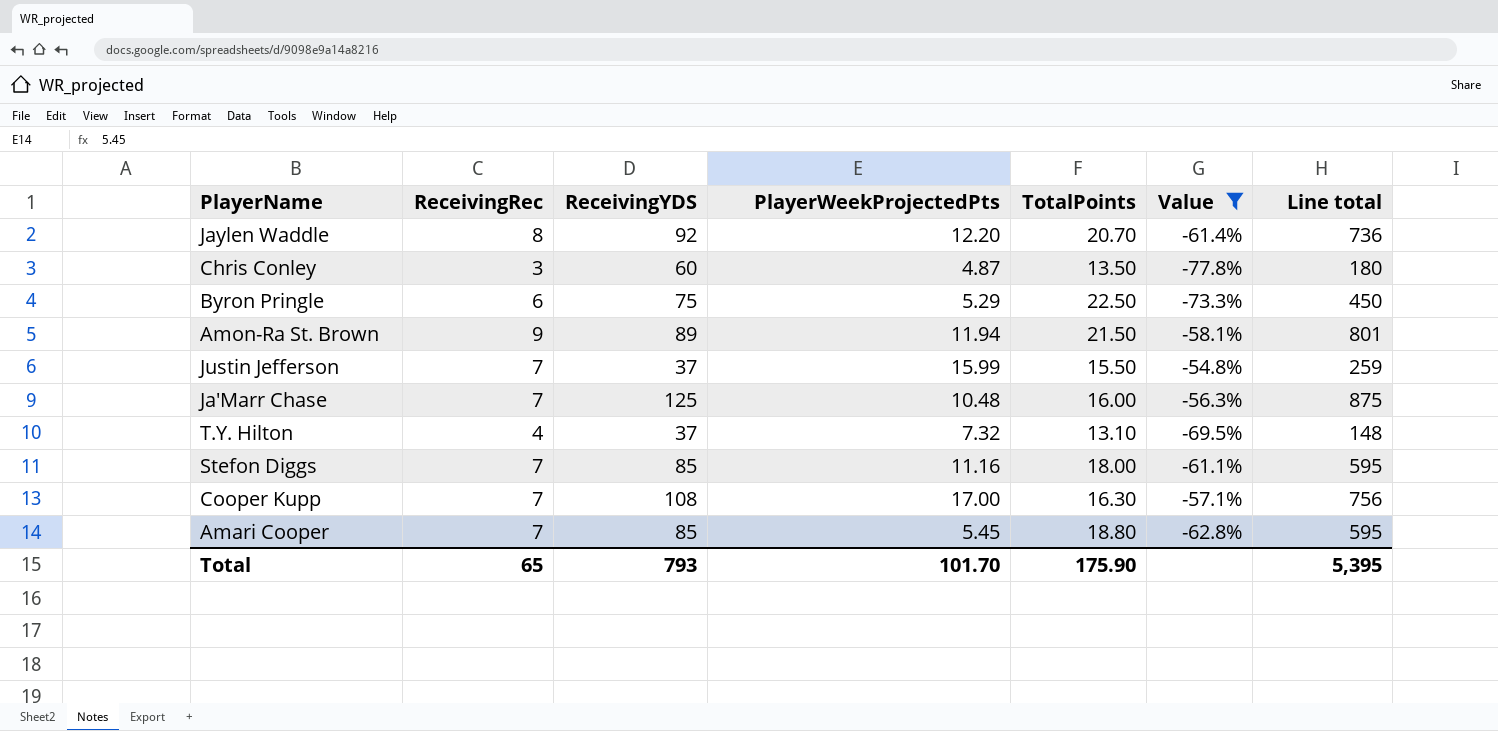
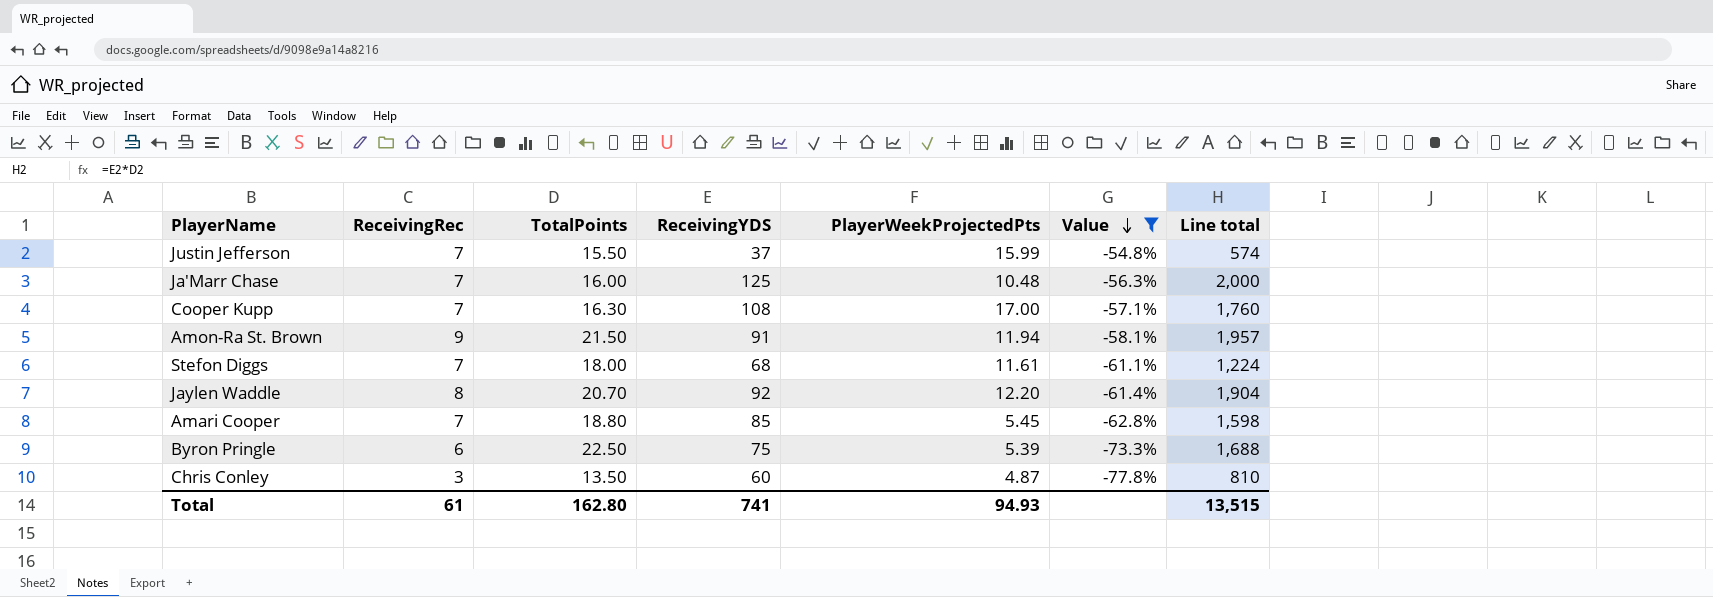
row order: none -> Value descending
column TotalPoints | position: 5 -> 3
column Line total | formula: [ReceivingRec] * [ReceivingYDS] -> [TotalPoints] * [ReceivingYDS]
row T.Y. Hilton: 4 | 37 | 7.32 | 13.10 | -69.5% | 148 -> none
Amon-Ra St. Brown | ReceivingYDS: 89 -> 91
Stefon Diggs | ReceivingYDS: 85 -> 68
Stefon Diggs | PlayerWeekProjectedPts: 11.16 -> 11.61
Byron Pringle | PlayerWeekProjectedPts: 5.29 -> 5.39
Total | ReceivingRec: 65 -> 61
Total | TotalPoints: 175.90 -> 162.80
Total | ReceivingYDS: 793 -> 741
Total | PlayerWeekProjectedPts: 101.70 -> 94.93
Total | Line total: 5,395 -> 13,515

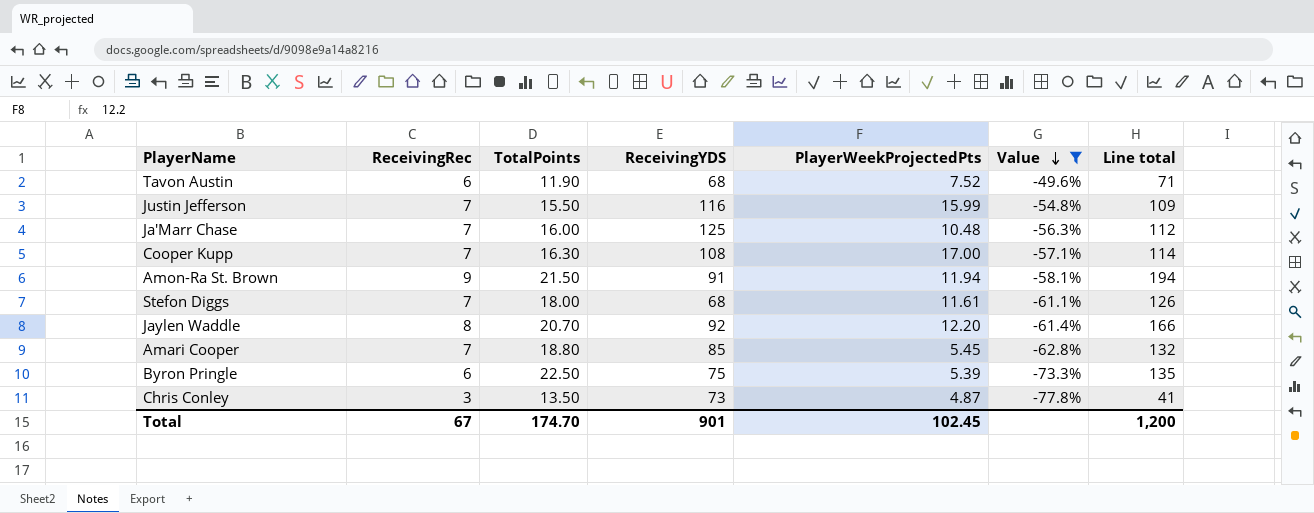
column Line total | formula: [TotalPoints] * [ReceivingYDS] -> [ReceivingRec] * [TotalPoints]
row Tavon Austin: none -> 6 | 11.90 | 68 | 7.52 | -49.6% | 71
Justin Jefferson | ReceivingYDS: 37 -> 116
Chris Conley | ReceivingYDS: 60 -> 73
Total | ReceivingRec: 61 -> 67
Total | TotalPoints: 162.80 -> 174.70
Total | ReceivingYDS: 741 -> 901
Total | PlayerWeekProjectedPts: 94.93 -> 102.45
Total | Line total: 13,515 -> 1,200

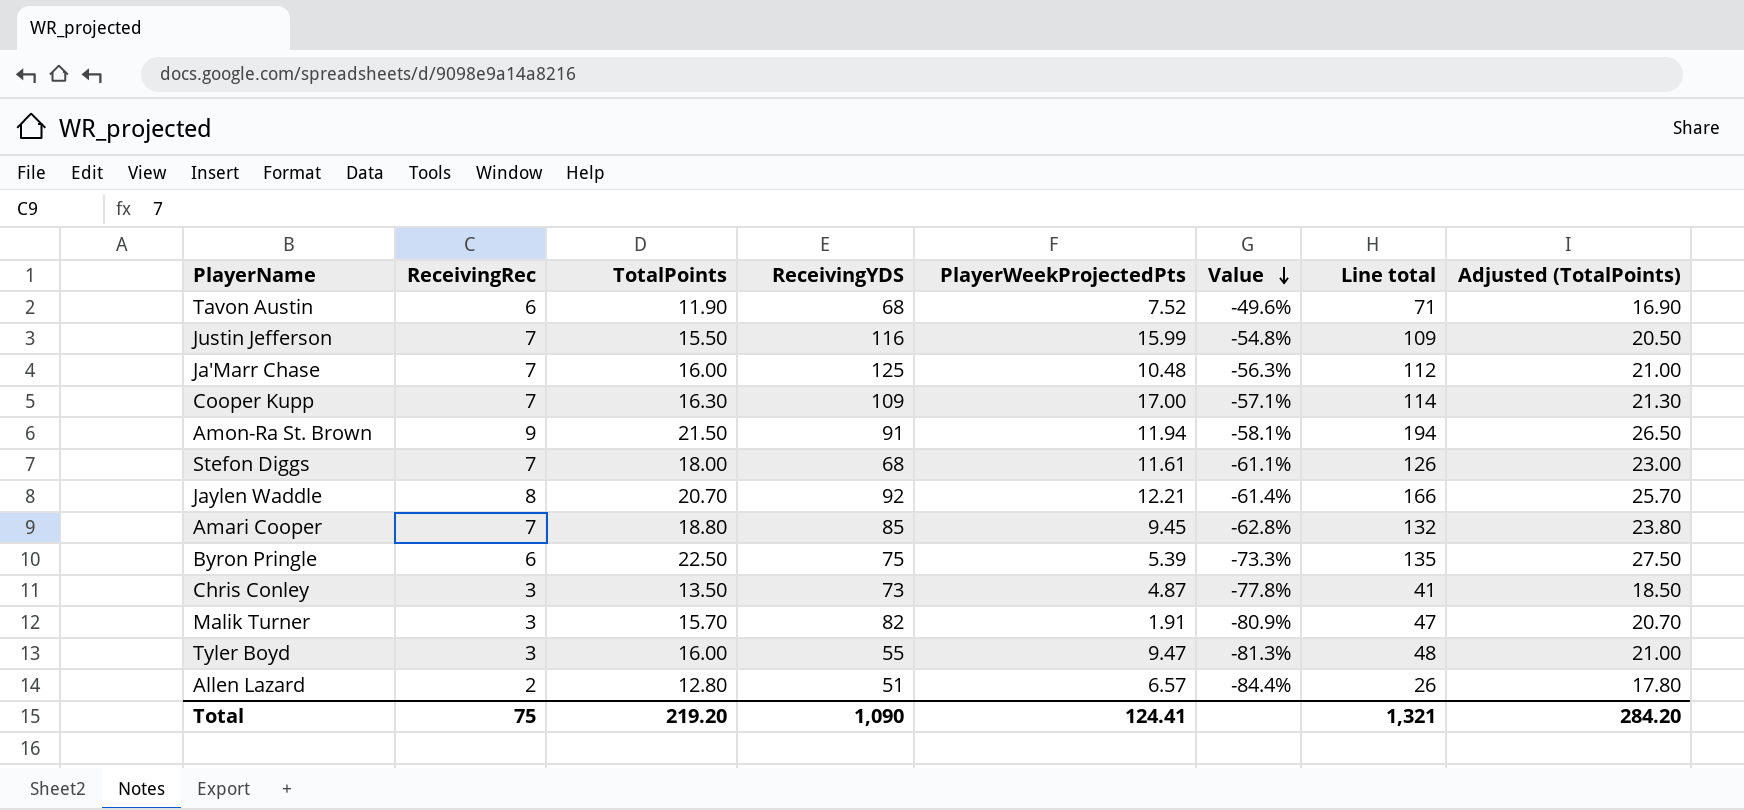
filter: Value >= -77.8% -> none
column Adjusted (TotalPoints) | formula: none -> [TotalPoints] + 5
Cooper Kupp | ReceivingYDS: 108 -> 109
Jaylen Waddle | PlayerWeekProjectedPts: 12.20 -> 12.21
Amari Cooper | PlayerWeekProjectedPts: 5.45 -> 9.45
Total | ReceivingRec: 67 -> 75
Total | TotalPoints: 174.70 -> 219.20
Total | ReceivingYDS: 901 -> 1,090
Total | PlayerWeekProjectedPts: 102.45 -> 124.41
Total | Line total: 1,200 -> 1,321

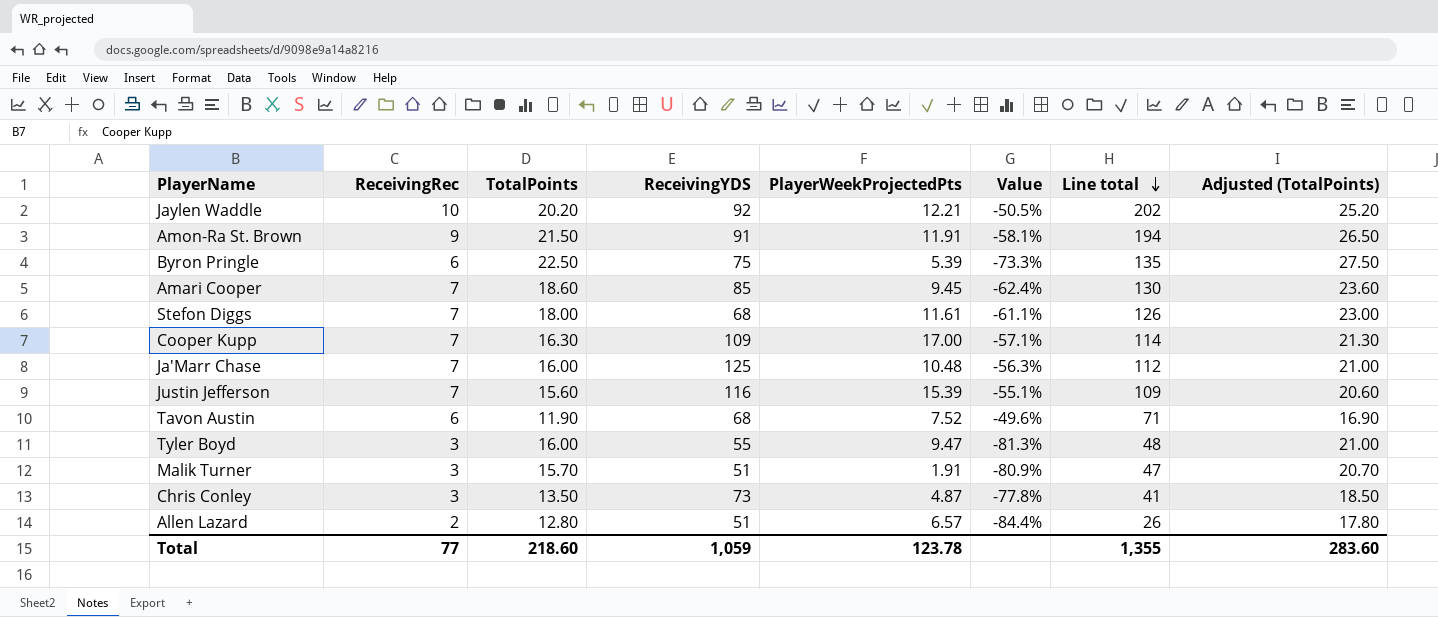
row order: Value descending -> Line total descending
Jaylen Waddle | ReceivingRec: 8 -> 10
Jaylen Waddle | TotalPoints: 20.70 -> 20.20
Jaylen Waddle | Value: -61.4% -> -50.5%
Jaylen Waddle | Line total: 166 -> 202
Jaylen Waddle | Adjusted (TotalPoints): 25.70 -> 25.20
Amon-Ra St. Brown | PlayerWeekProjectedPts: 11.94 -> 11.91
Amari Cooper | TotalPoints: 18.80 -> 18.60
Amari Cooper | Value: -62.8% -> -62.4%
Amari Cooper | Line total: 132 -> 130
Amari Cooper | Adjusted (TotalPoints): 23.80 -> 23.60
Justin Jefferson | TotalPoints: 15.50 -> 15.60
Justin Jefferson | PlayerWeekProjectedPts: 15.99 -> 15.39
Justin Jefferson | Value: -54.8% -> -55.1%
Justin Jefferson | Adjusted (TotalPoints): 20.50 -> 20.60
Malik Turner | ReceivingYDS: 82 -> 51
Total | ReceivingRec: 75 -> 77
Total | TotalPoints: 219.20 -> 218.60
Total | ReceivingYDS: 1,090 -> 1,059
Total | PlayerWeekProjectedPts: 124.41 -> 123.78
Total | Line total: 1,321 -> 1,355
Total | Adjusted (TotalPoints): 284.20 -> 283.60

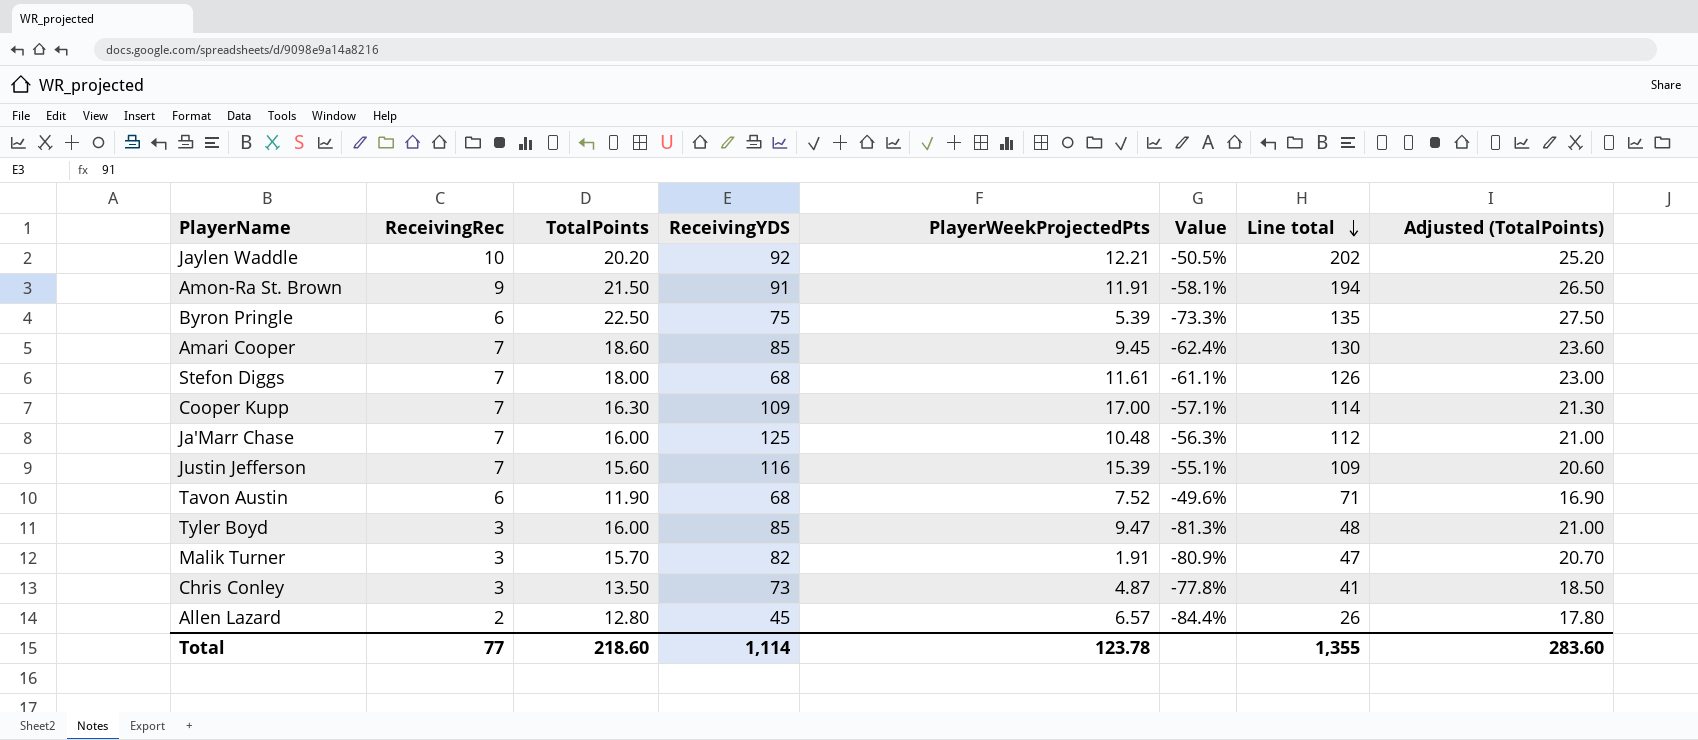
Tyler Boyd | ReceivingYDS: 55 -> 85
Malik Turner | ReceivingYDS: 51 -> 82
Allen Lazard | ReceivingYDS: 51 -> 45
Total | ReceivingYDS: 1,059 -> 1,114

